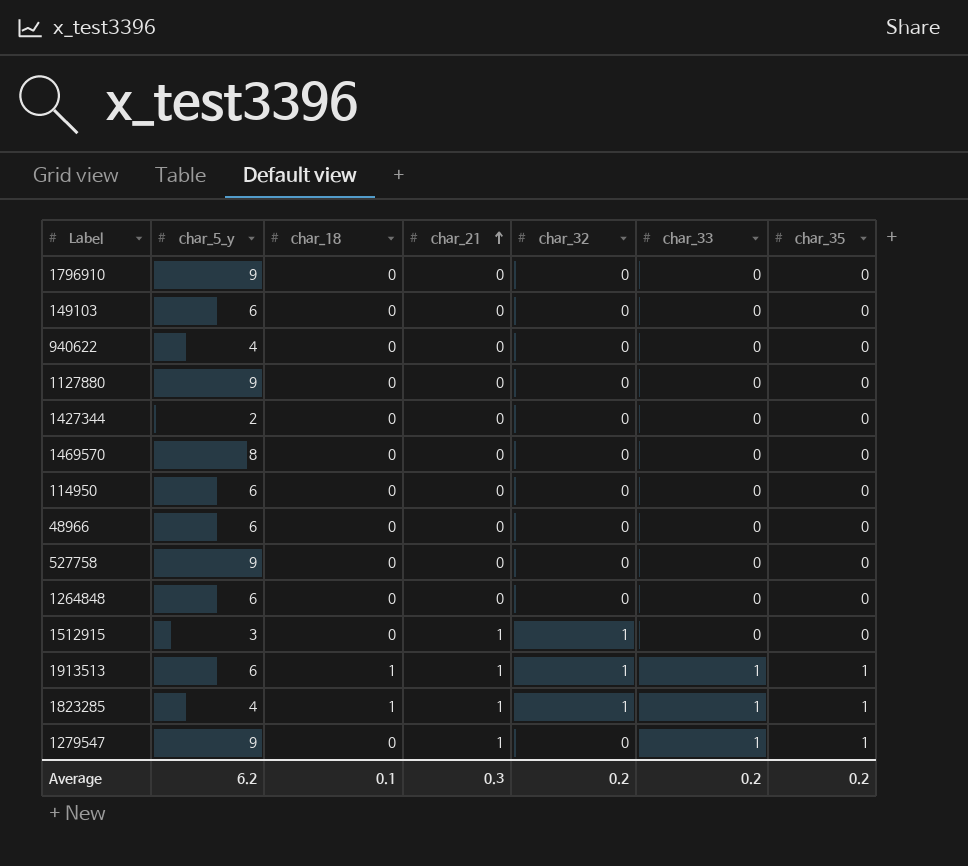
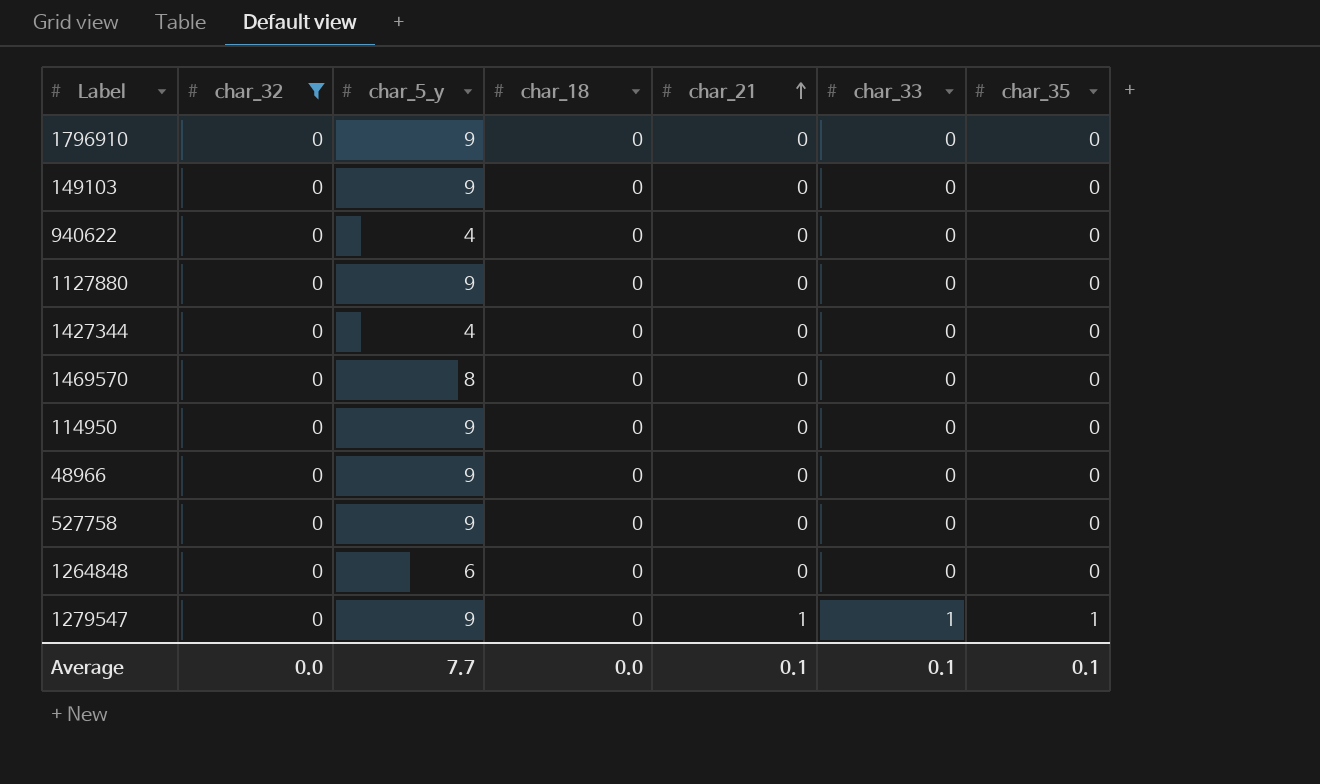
filter: none -> char_32 = 0
column char_32 | position: 5 -> 2
149103 | char_5_y: 6 -> 9
1427344 | char_5_y: 2 -> 4
114950 | char_5_y: 6 -> 9
48966 | char_5_y: 6 -> 9
Average | char_32: 0.2 -> 0.0
Average | char_5_y: 6.2 -> 7.7
Average | char_18: 0.1 -> 0.0
Average | char_21: 0.3 -> 0.1
Average | char_33: 0.2 -> 0.1
Average | char_35: 0.2 -> 0.1

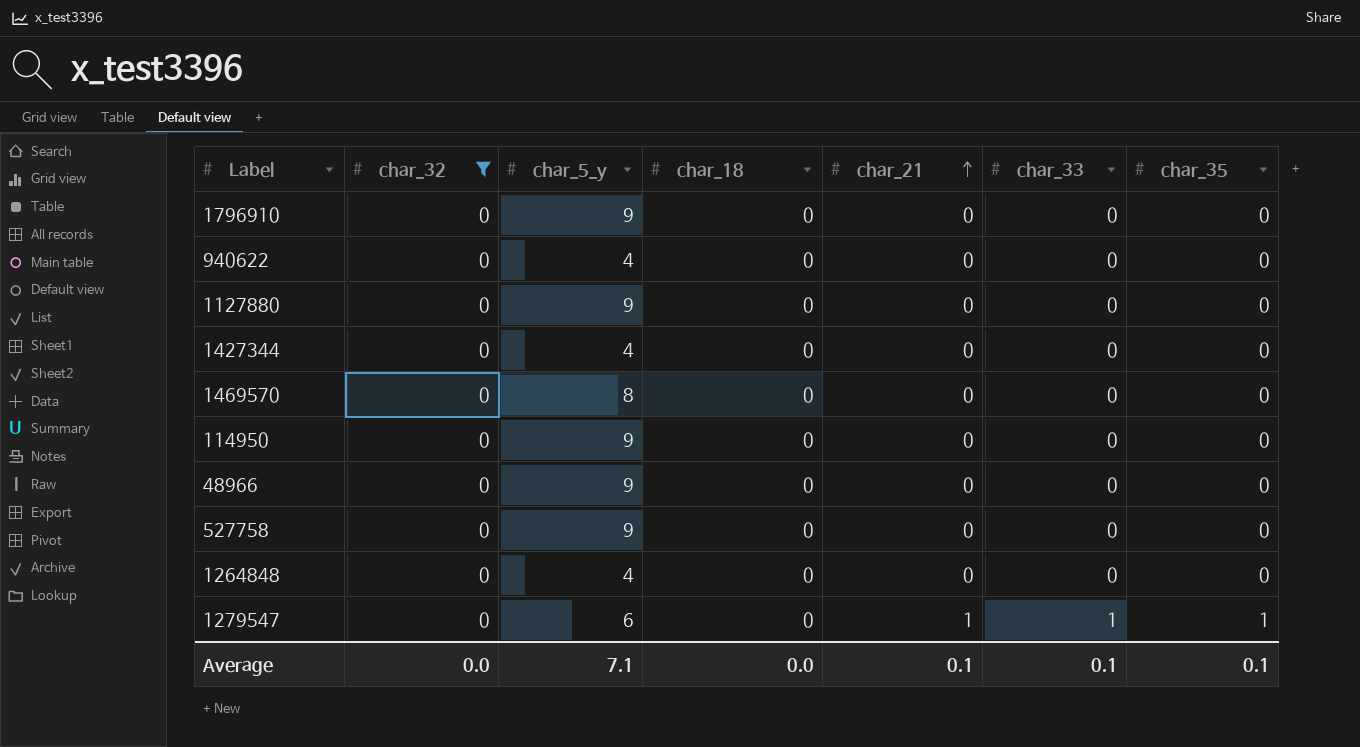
row 149103: 0 | 9 | 0 | 0 | 0 | 0 -> none
1264848 | char_5_y: 6 -> 4
1279547 | char_5_y: 9 -> 6
Average | char_5_y: 7.7 -> 7.1

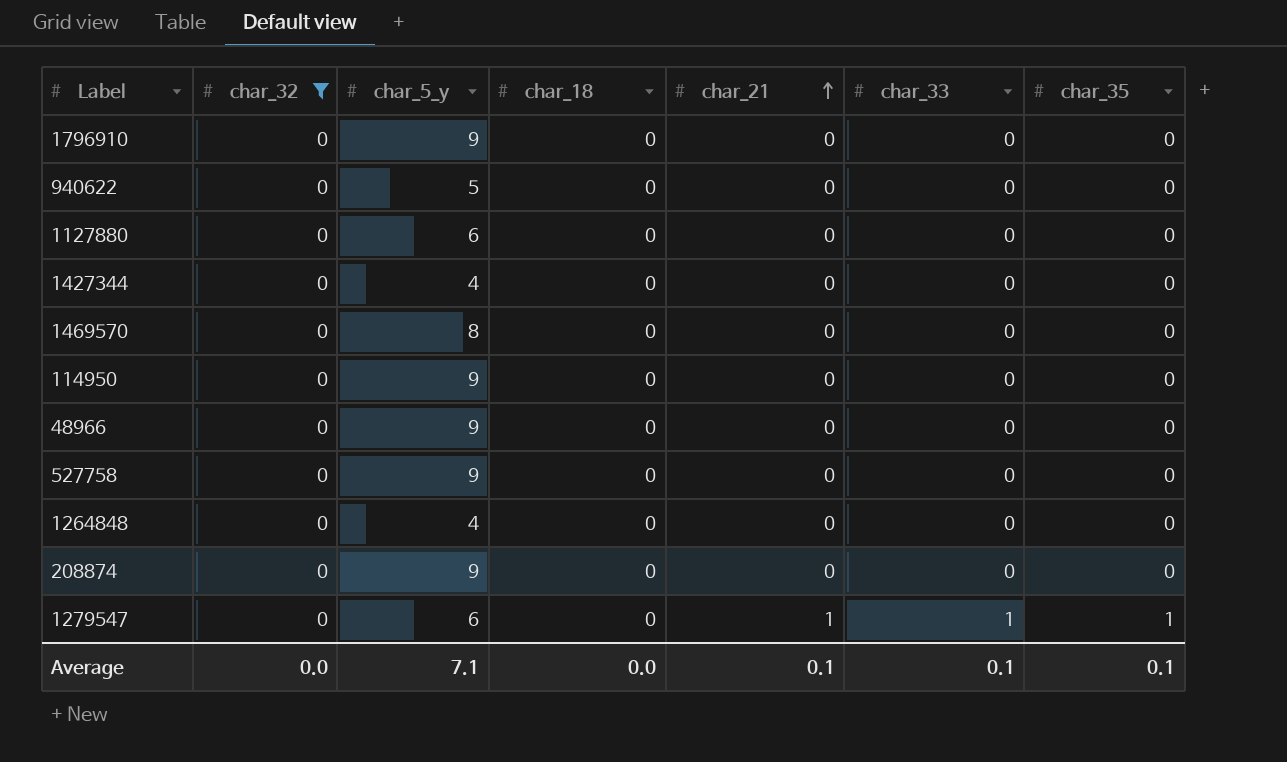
940622 | char_5_y: 4 -> 5
1127880 | char_5_y: 9 -> 6
row 208874: none -> 0 | 9 | 0 | 0 | 0 | 0

